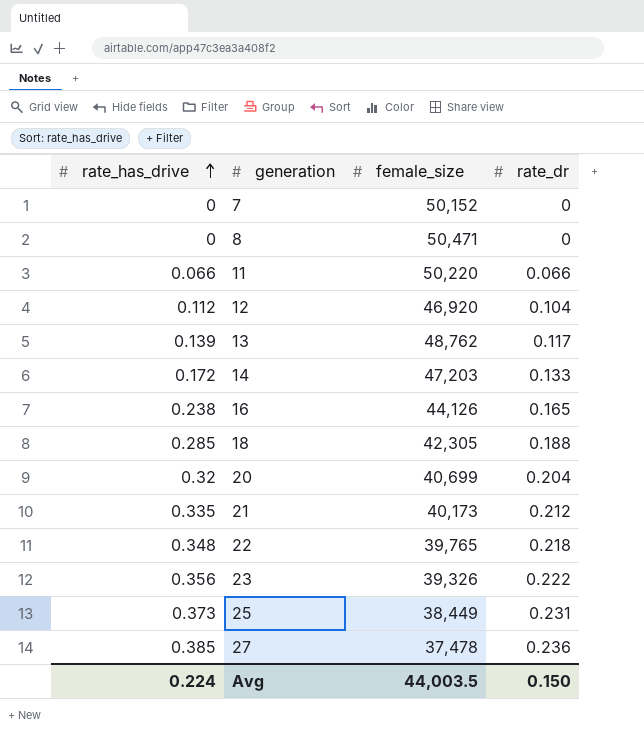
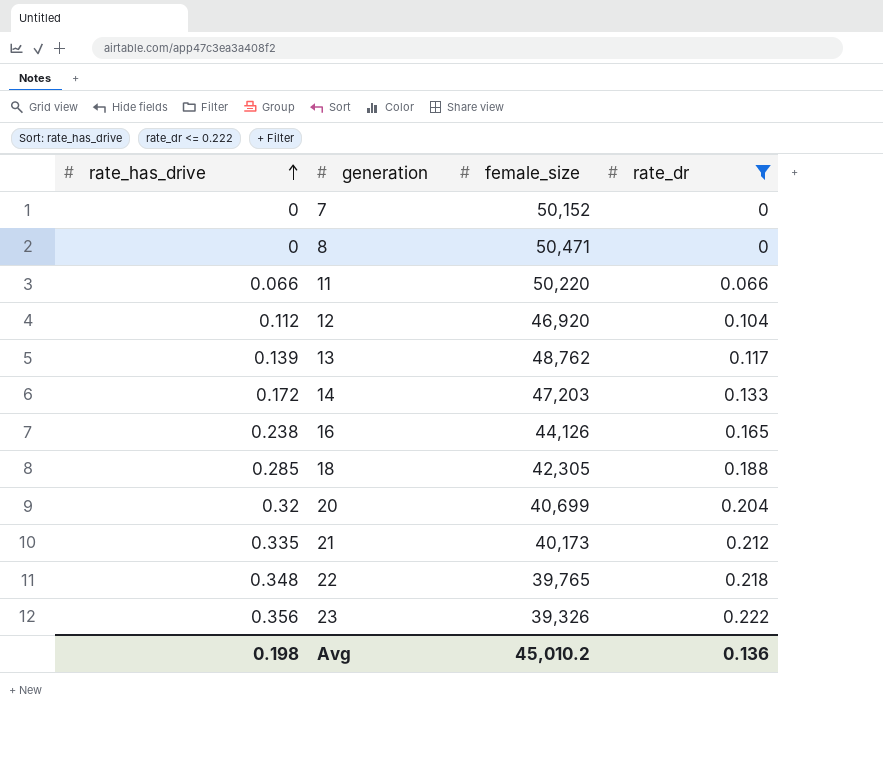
filter: none -> rate_dr <= 0.222
Avg | rate_has_drive: 0.224 -> 0.198
Avg | female_size: 44,003.5 -> 45,010.2
Avg | rate_dr: 0.150 -> 0.136

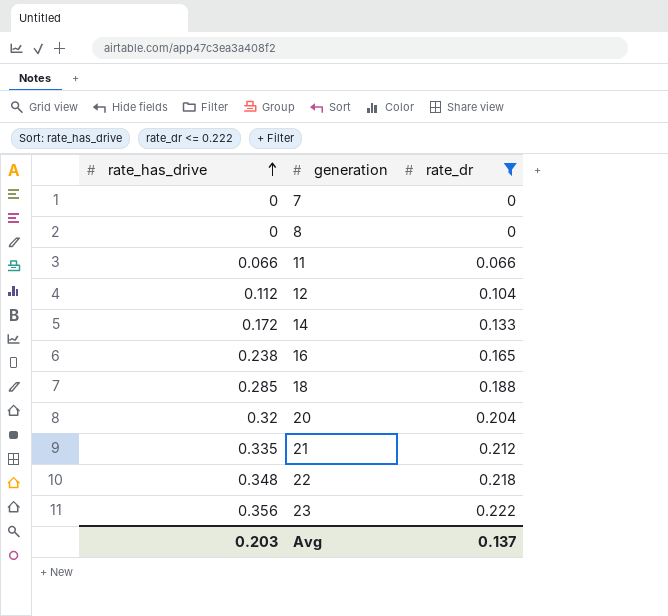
column female_size | position: 3 -> none
row 13: 0.139 | 48,762 | 0.117 -> none
Avg | rate_has_drive: 0.198 -> 0.203
Avg | rate_dr: 0.136 -> 0.137

